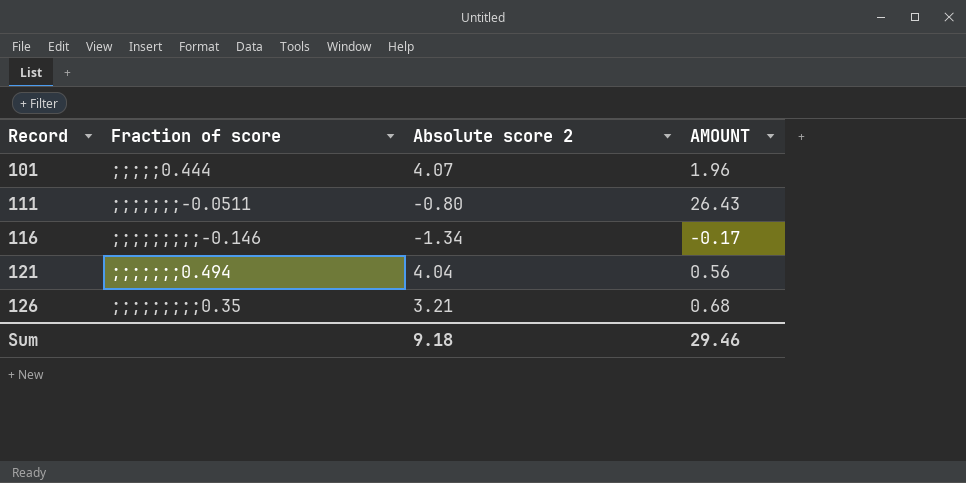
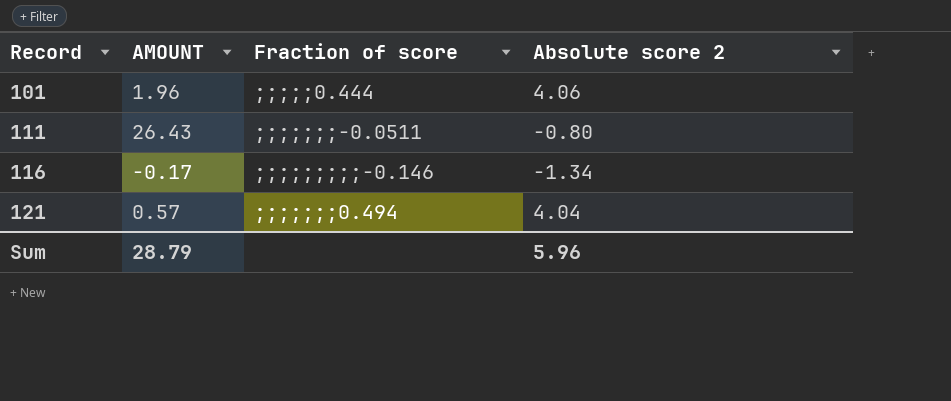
column AMOUNT | position: 4 -> 2
row 126: ;;;;;;;;;0.35 | 3.21 | 0.68 -> none
101 | Absolute score 2: 4.07 -> 4.06
121 | AMOUNT: 0.56 -> 0.57
Sum | AMOUNT: 29.46 -> 28.79
Sum | Absolute score 2: 9.18 -> 5.96

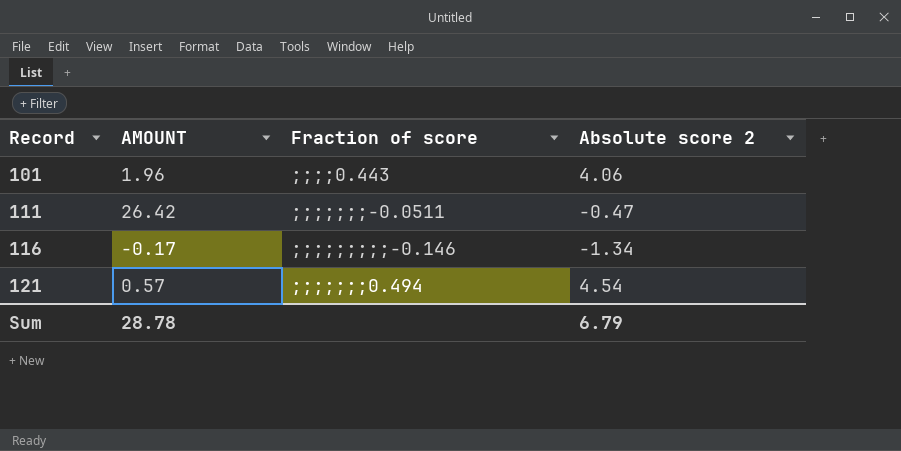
101 | Fraction of score: ;;;;;0.444 -> ;;;;0.443
111 | AMOUNT: 26.43 -> 26.42
111 | Absolute score 2: -0.80 -> -0.47
121 | Absolute score 2: 4.04 -> 4.54
Sum | AMOUNT: 28.79 -> 28.78
Sum | Absolute score 2: 5.96 -> 6.79

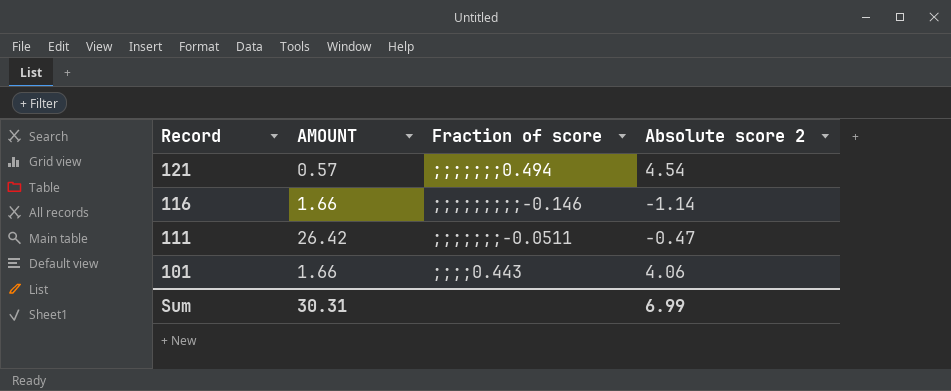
row order: Record ascending -> Record descending
116 | AMOUNT: -0.17 -> 1.66
116 | Absolute score 2: -1.34 -> -1.14
101 | AMOUNT: 1.96 -> 1.66
Sum | AMOUNT: 28.78 -> 30.31
Sum | Absolute score 2: 6.79 -> 6.99

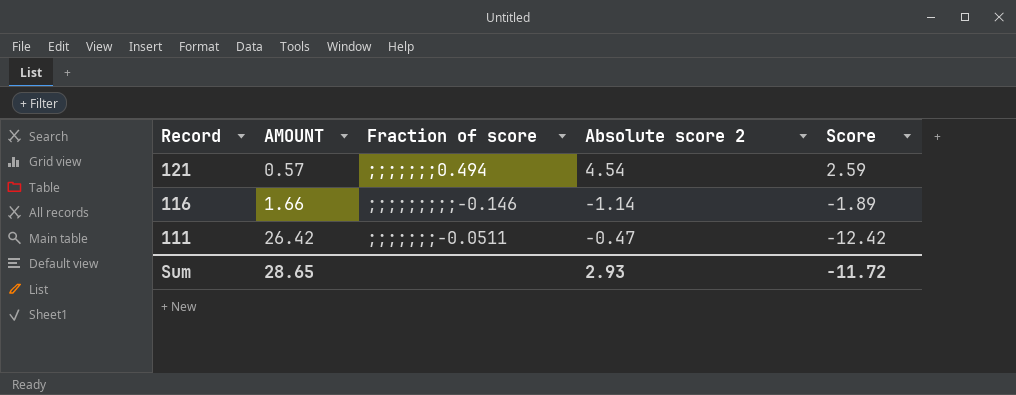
column Score | formula: none -> [AMOUNT] * [Absolute score 2]
row 101: 1.66 | ;;;;0.443 | 4.06 -> none
Sum | AMOUNT: 30.31 -> 28.65
Sum | Absolute score 2: 6.99 -> 2.93

